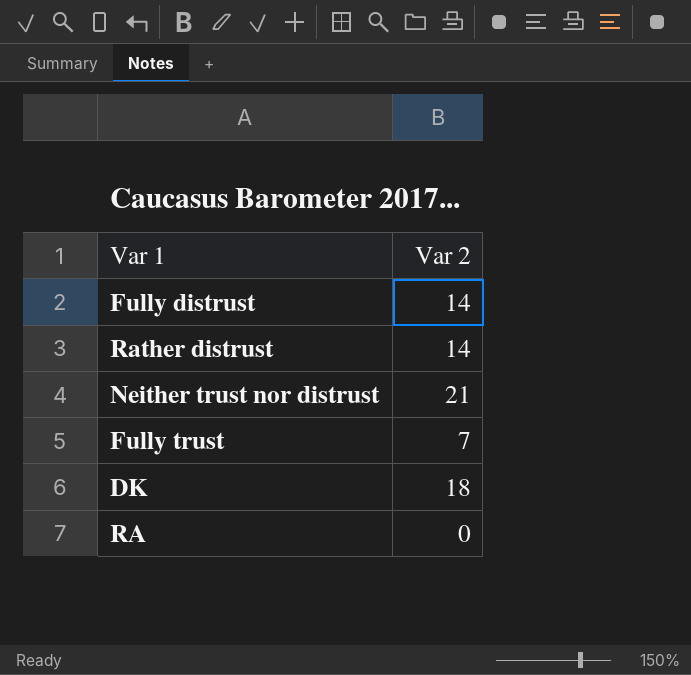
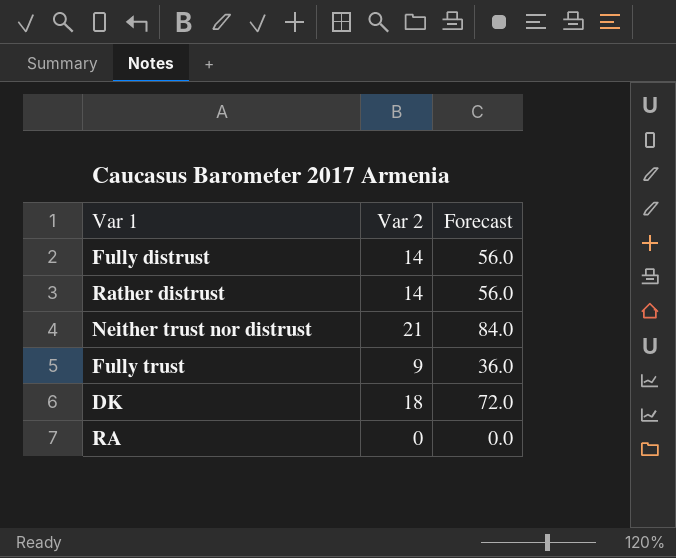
column Forecast | formula: none -> [Var 2] * 4
Fully trust | Var 2: 7 -> 9

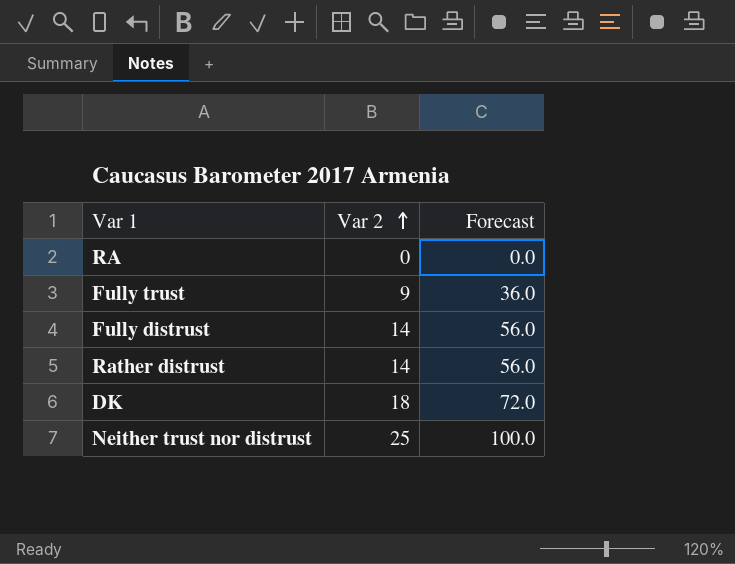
row order: none -> Var 2 ascending
Neither trust nor distrust | Var 2: 21 -> 25
Neither trust nor distrust | Forecast: 84.0 -> 100.0

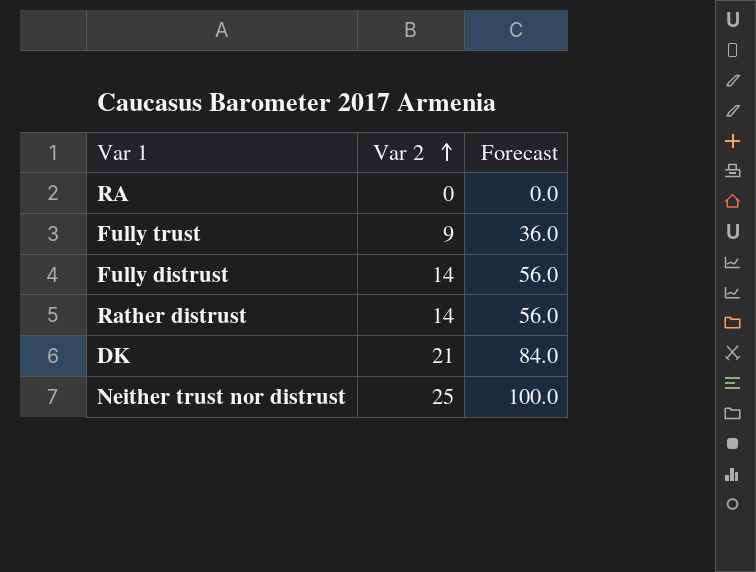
DK | Var 2: 18 -> 21
DK | Forecast: 72.0 -> 84.0

